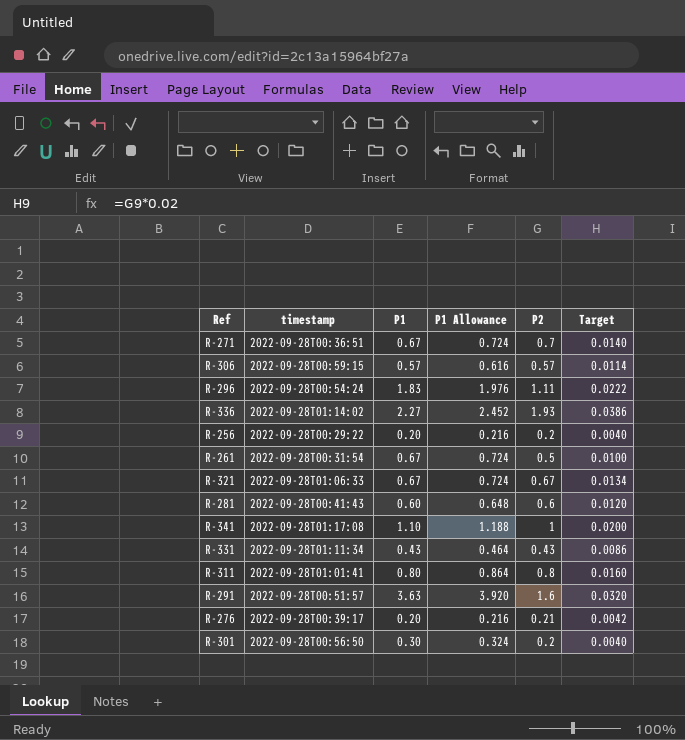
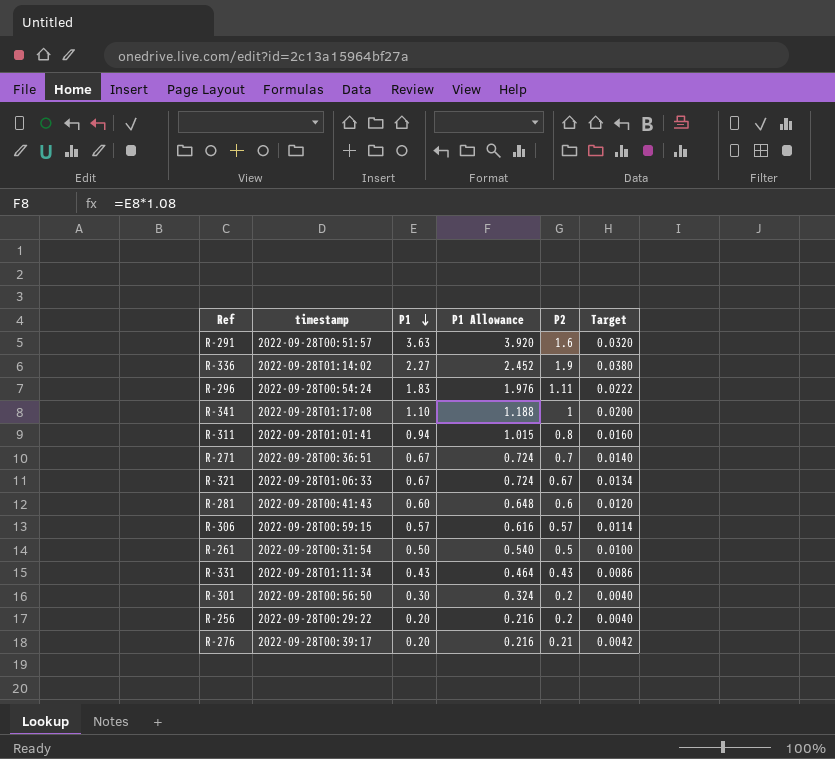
row order: none -> P1 descending
R-336 | P2: 1.93 -> 1.9
R-336 | Target: 0.0386 -> 0.0380
R-311 | P1: 0.80 -> 0.94
R-311 | P1 Allowance: 0.864 -> 1.015
R-261 | P1: 0.67 -> 0.50
R-261 | P1 Allowance: 0.724 -> 0.540

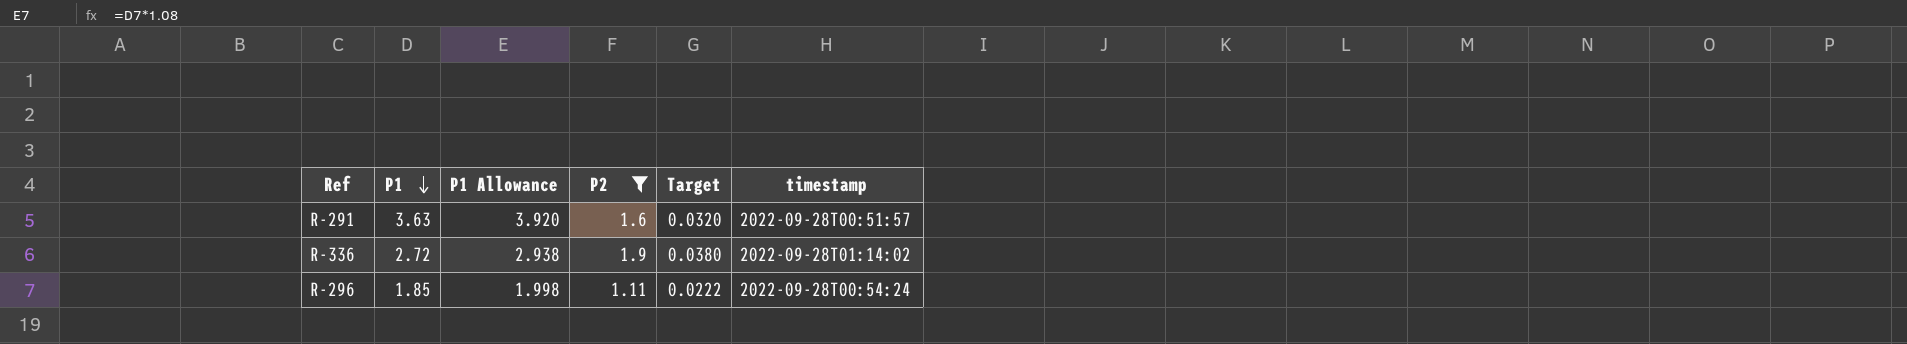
filter: none -> P2 >= 1.11
column timestamp | position: 2 -> 6
R-336 | P1: 2.27 -> 2.72
R-336 | P1 Allowance: 2.452 -> 2.938
R-296 | P1: 1.83 -> 1.85
R-296 | P1 Allowance: 1.976 -> 1.998

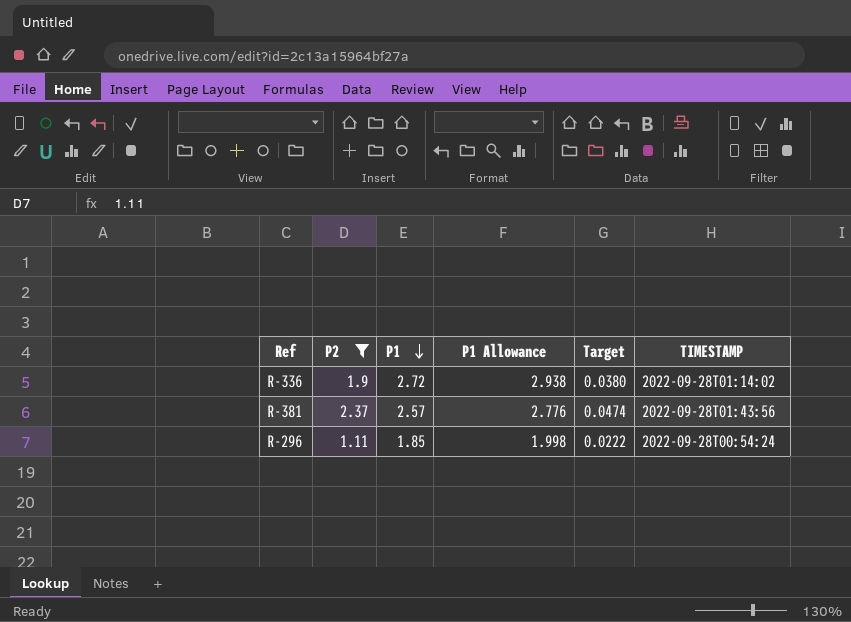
column P2 | position: 4 -> 2
column name: timestamp -> TIMESTAMP
row R-291: 3.63 | 3.920 | 1.6 | 0.0320 | 2022-09-28T00:51:57 -> none
row R-381: none -> 2.37 | 2.57 | 2.776 | 0.0474 | 2022-09-28T01:43:56

